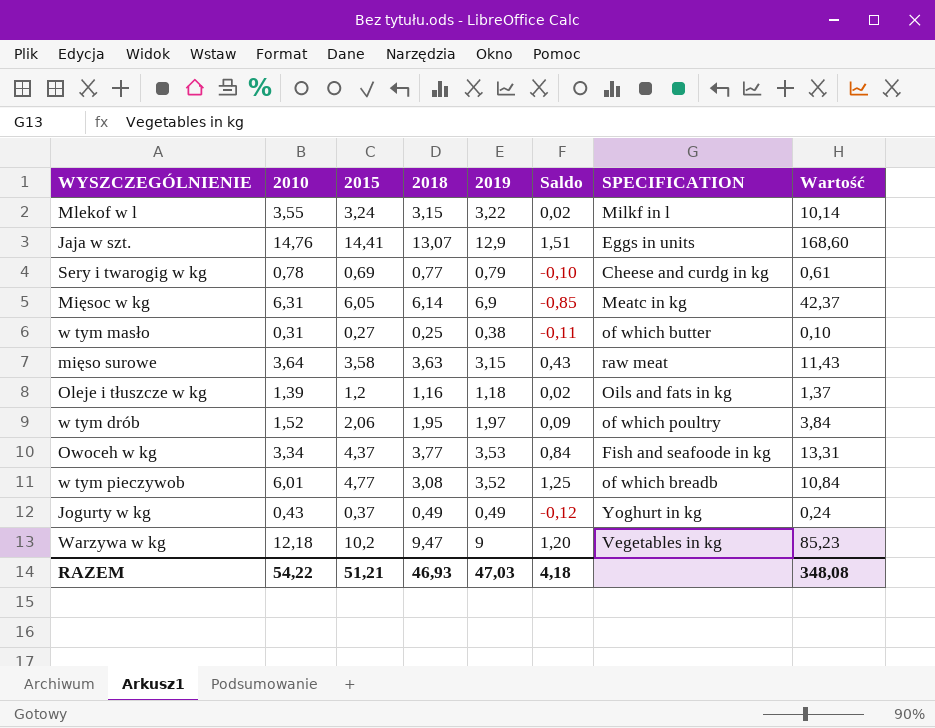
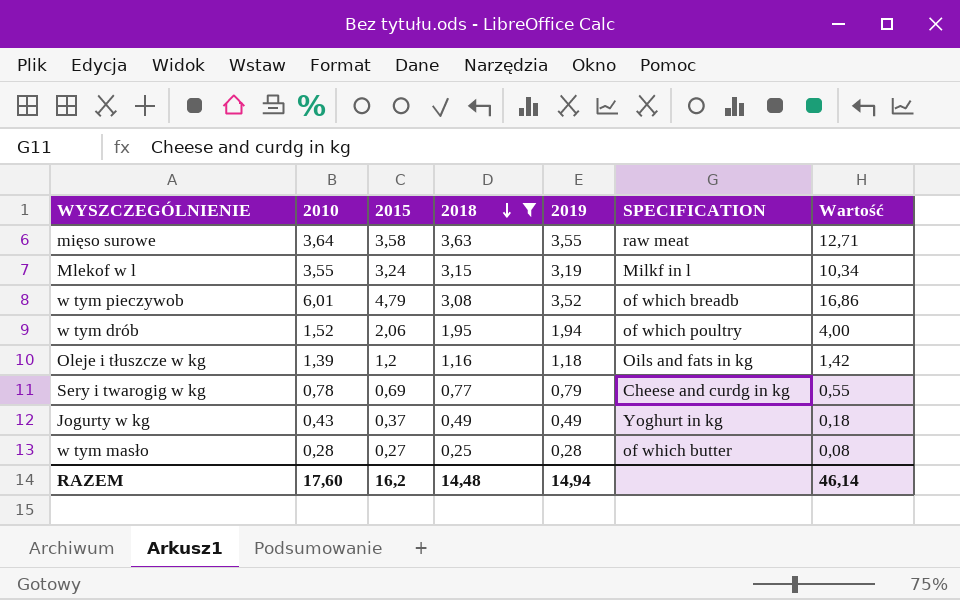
filter: none -> 2018 <= 3,63
row order: none -> 2018 descending
column Saldo | formula: [2015] - [2019] -> none
column Wartość | formula: [2018] * [2019] -> [2015] * [2019]
mięso surowe | 2019: 3,15 -> 3,55
Mlekof w l | 2019: 3,22 -> 3,19
w tym pieczywob | 2015: 4,77 -> 4,79
w tym drób | 2019: 1,97 -> 1,94
w tym masło | 2010: 0,31 -> 0,28
w tym masło | 2019: 0,38 -> 0,28
RAZEM | 2010: 54,22 -> 17,60
RAZEM | 2015: 51,21 -> 16,2
RAZEM | 2018: 46,93 -> 14,48
RAZEM | 2019: 47,03 -> 14,94
RAZEM | Wartość: 348,08 -> 46,14

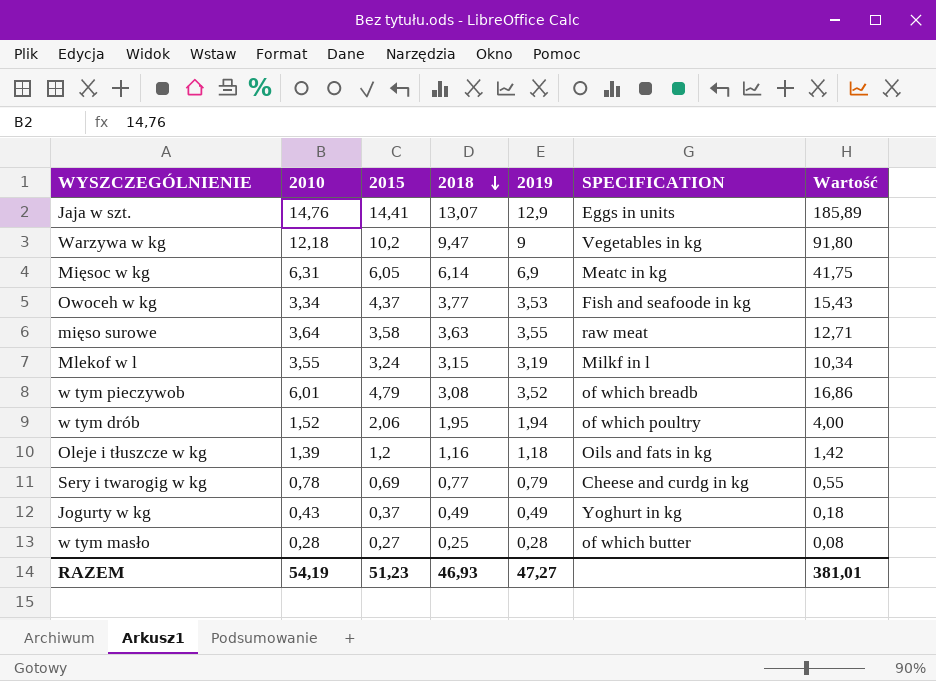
filter: 2018 <= 3,63 -> none
RAZEM | 2010: 17,60 -> 54,19
RAZEM | 2015: 16,2 -> 51,23
RAZEM | 2018: 14,48 -> 46,93
RAZEM | 2019: 14,94 -> 47,27
RAZEM | Wartość: 46,14 -> 381,01

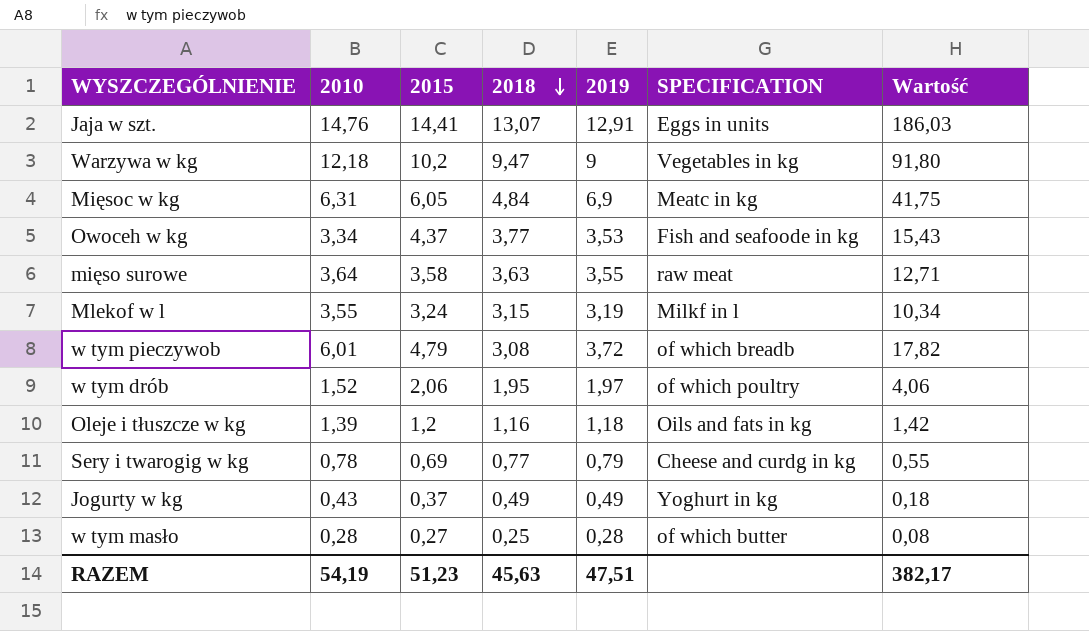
Jaja w szt. | 2019: 12,9 -> 12,91
Jaja w szt. | Wartość: 185,89 -> 186,03
Mięsoc w kg | 2018: 6,14 -> 4,84
w tym pieczywob | 2019: 3,52 -> 3,72
w tym pieczywob | Wartość: 16,86 -> 17,82
w tym drób | 2019: 1,94 -> 1,97
w tym drób | Wartość: 4,00 -> 4,06
RAZEM | 2018: 46,93 -> 45,63
RAZEM | 2019: 47,27 -> 47,51
RAZEM | Wartość: 381,01 -> 382,17

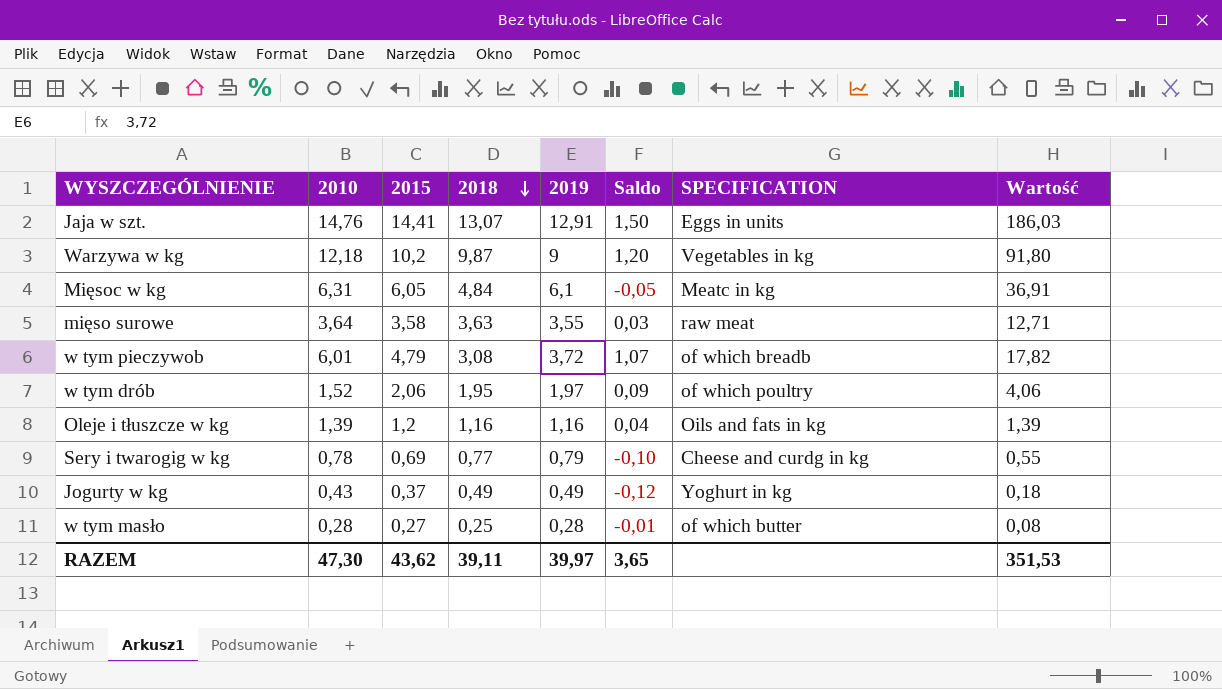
column Saldo | formula: none -> [2015] - [2019]
row Owoceh w kg: 3,34 | 4,37 | 3,77 | 3,53 | Fish and seafoode in kg | 15,43 -> none
row Mlekof w l: 3,55 | 3,24 | 3,15 | 3,19 | Milkf in l | 10,34 -> none
Warzywa w kg | 2018: 9,47 -> 9,87
Mięsoc w kg | 2019: 6,9 -> 6,1
Mięsoc w kg | Wartość: 41,75 -> 36,91
Oleje i tłuszcze w kg | 2019: 1,18 -> 1,16
Oleje i tłuszcze w kg | Wartość: 1,42 -> 1,39
RAZEM | 2010: 54,19 -> 47,30
RAZEM | 2015: 51,23 -> 43,62
RAZEM | 2018: 45,63 -> 39,11
RAZEM | 2019: 47,51 -> 39,97
RAZEM | Wartość: 382,17 -> 351,53

